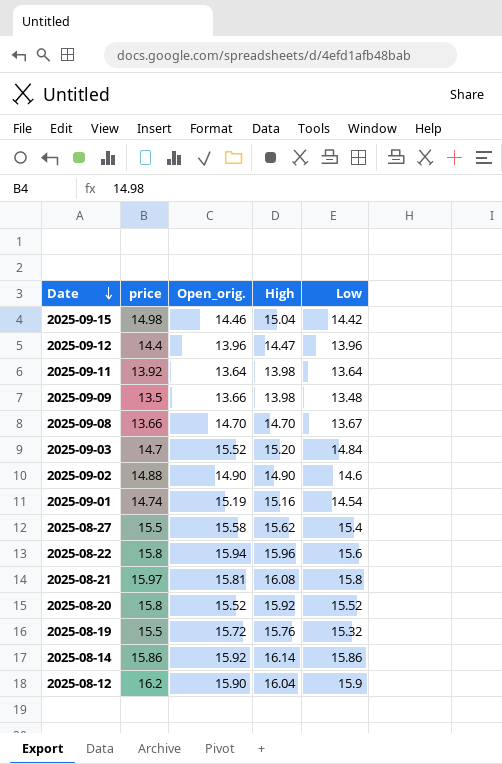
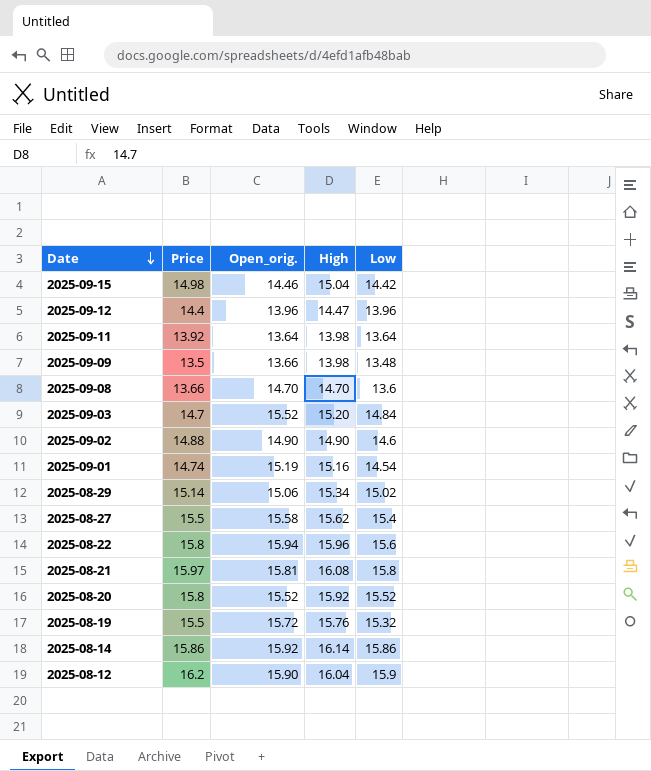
column name: price -> Price
2025-09-08 | Low: 13.67 -> 13.6
row 2025-08-29: none -> 15.14 | 15.06 | 15.34 | 15.02

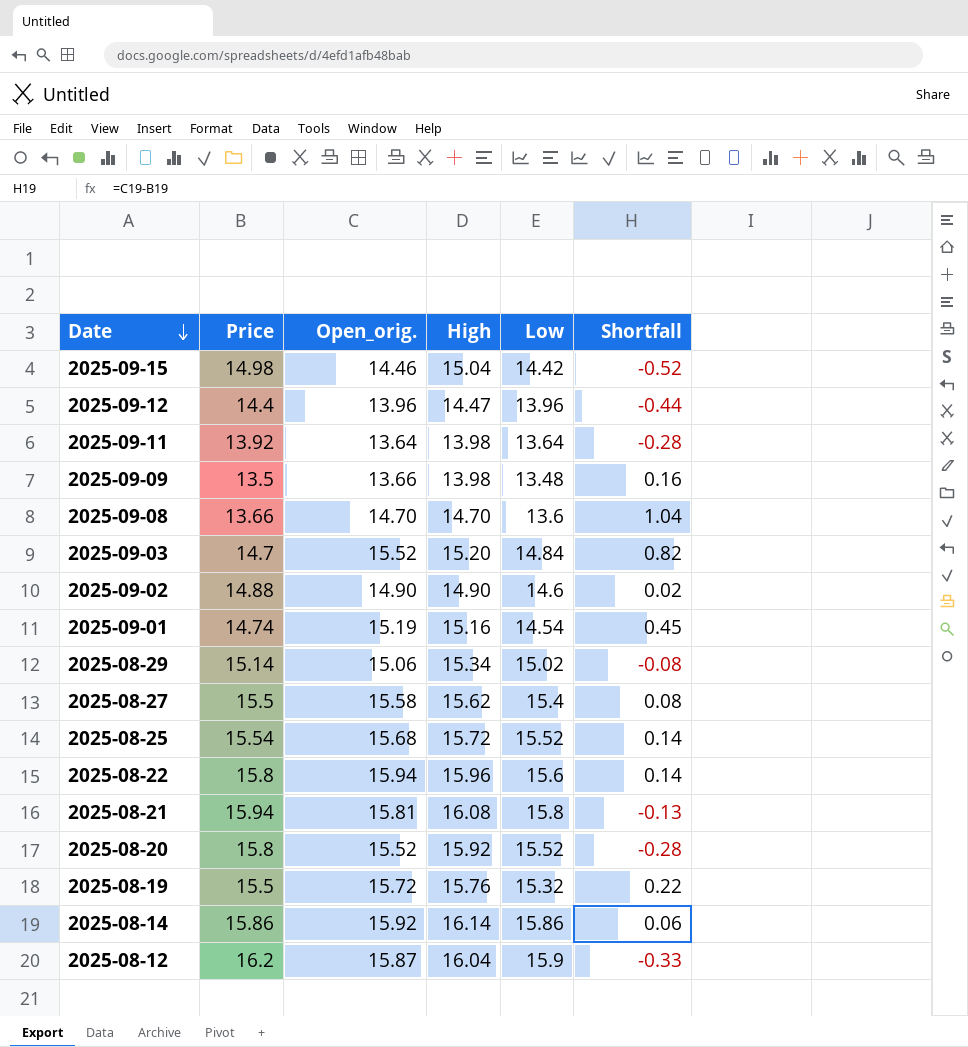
column Shortfall | formula: none -> [Open_orig.] - [Price]
row 2025-08-25: none -> 15.54 | 15.68 | 15.72 | 15.52 | 0.14
2025-08-21 | Price: 15.97 -> 15.94
2025-08-12 | Open_orig.: 15.90 -> 15.87

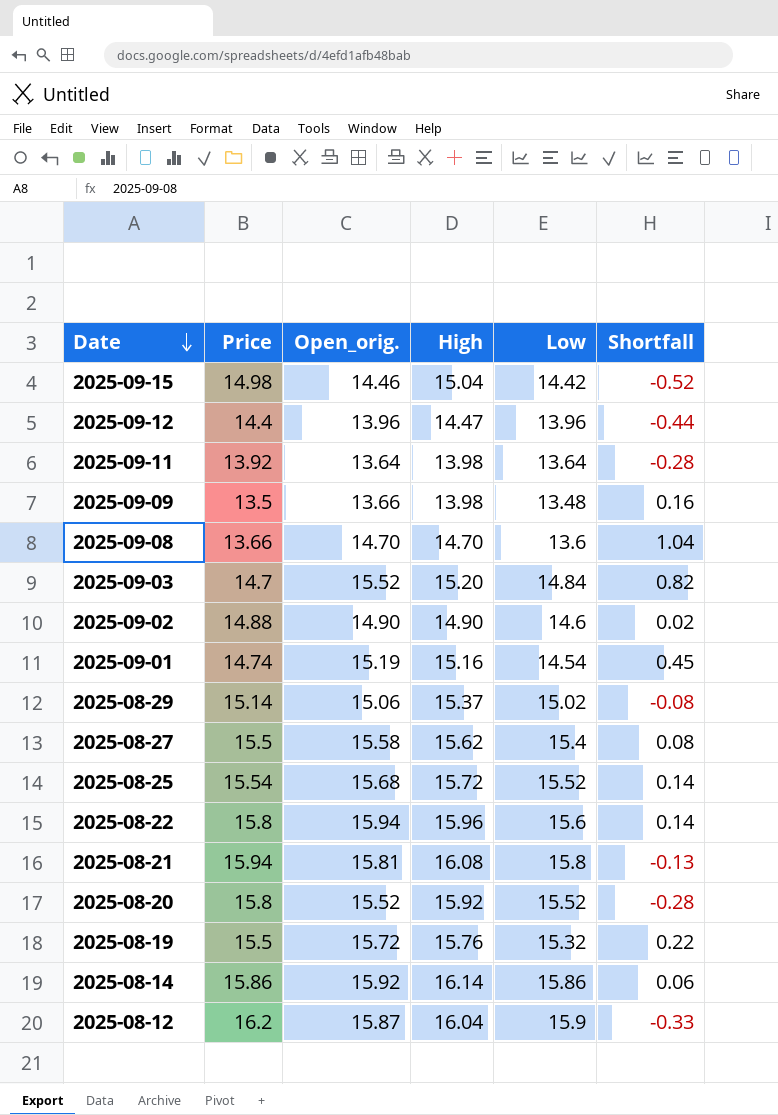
2025-08-29 | High: 15.34 -> 15.37

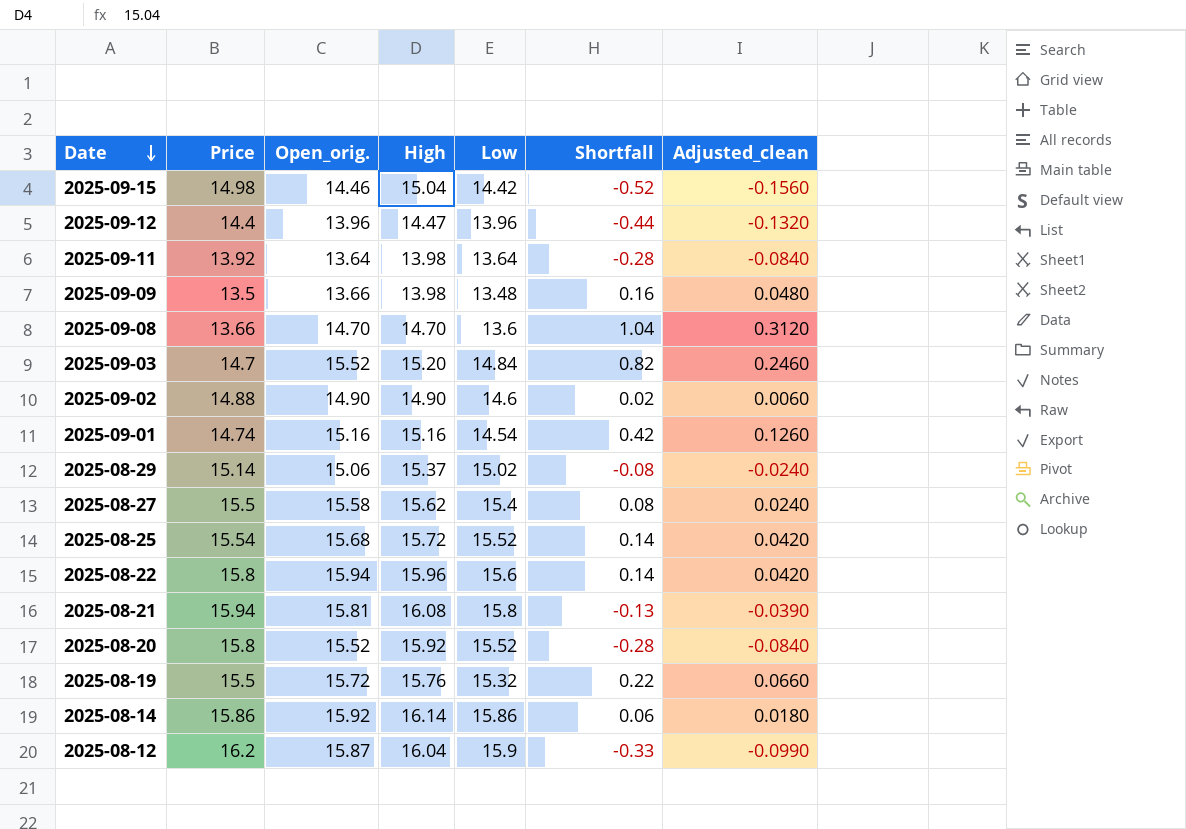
column Adjusted_clean | formula: none -> [Shortfall] * 0.3
2025-09-01 | Open_orig.: 15.19 -> 15.16
2025-09-01 | Shortfall: 0.45 -> 0.42

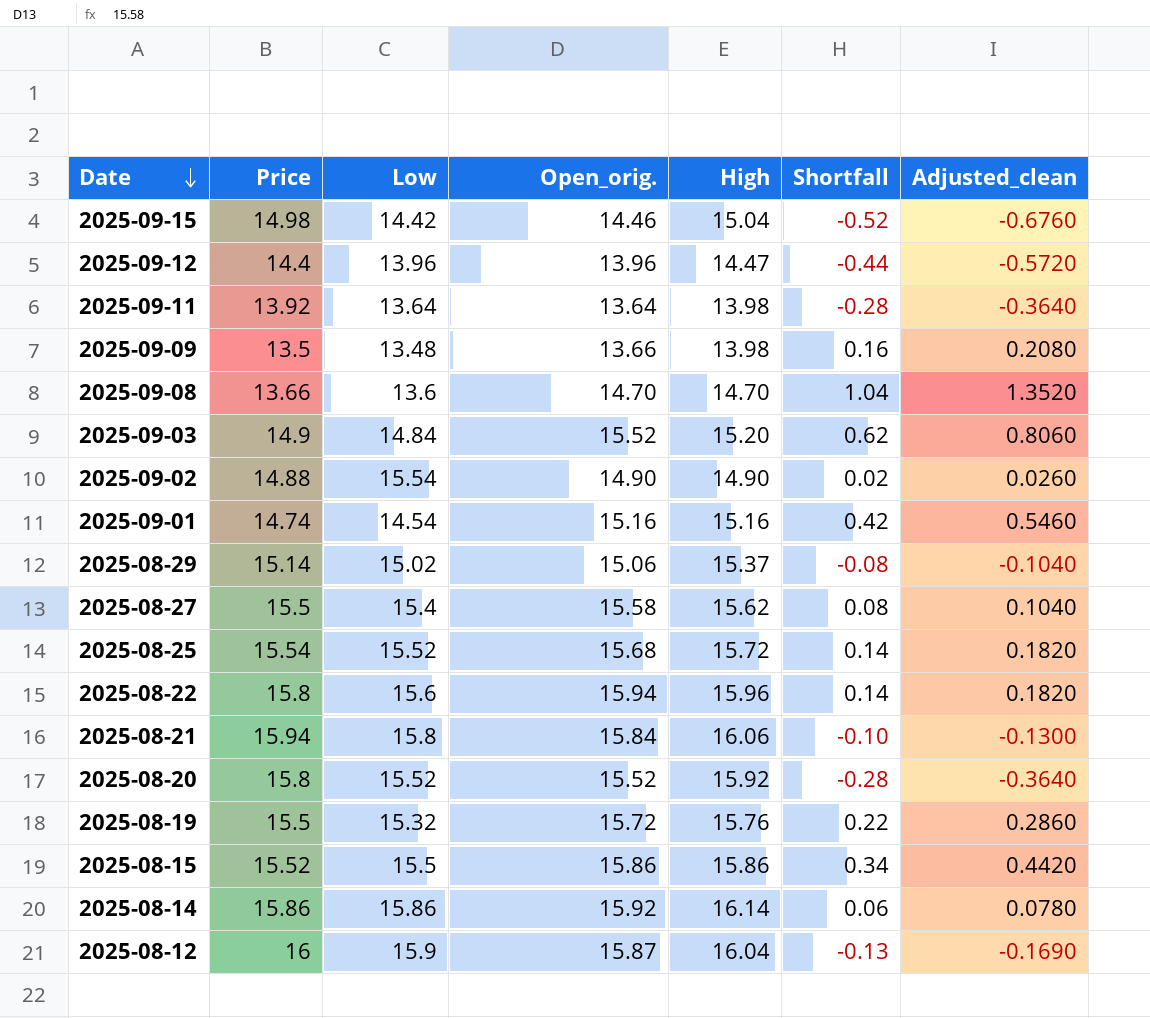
column Low | position: 5 -> 3
column Adjusted_clean | formula: [Shortfall] * 0.3 -> [Shortfall] * 1.3
2025-09-03 | Price: 14.7 -> 14.9
2025-09-03 | Shortfall: 0.82 -> 0.62
2025-09-02 | Low: 14.6 -> 15.54
2025-08-21 | Open_orig.: 15.81 -> 15.84
2025-08-21 | High: 16.08 -> 16.06
2025-08-21 | Shortfall: -0.13 -> -0.10
row 2025-08-15: none -> 15.52 | 15.5 | 15.86 | 15.86 | 0.34 | 0.4420
2025-08-12 | Price: 16.2 -> 16
2025-08-12 | Shortfall: -0.33 -> -0.13

